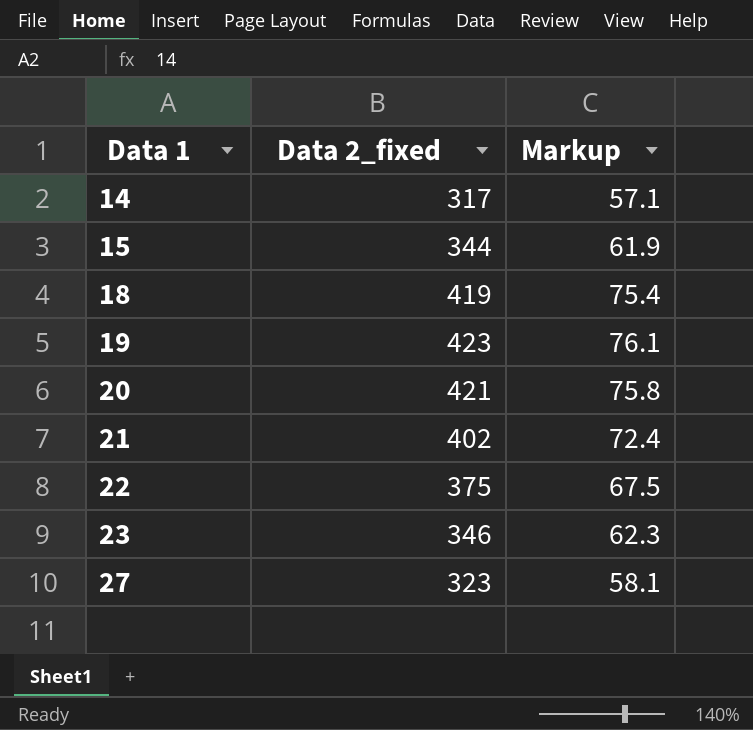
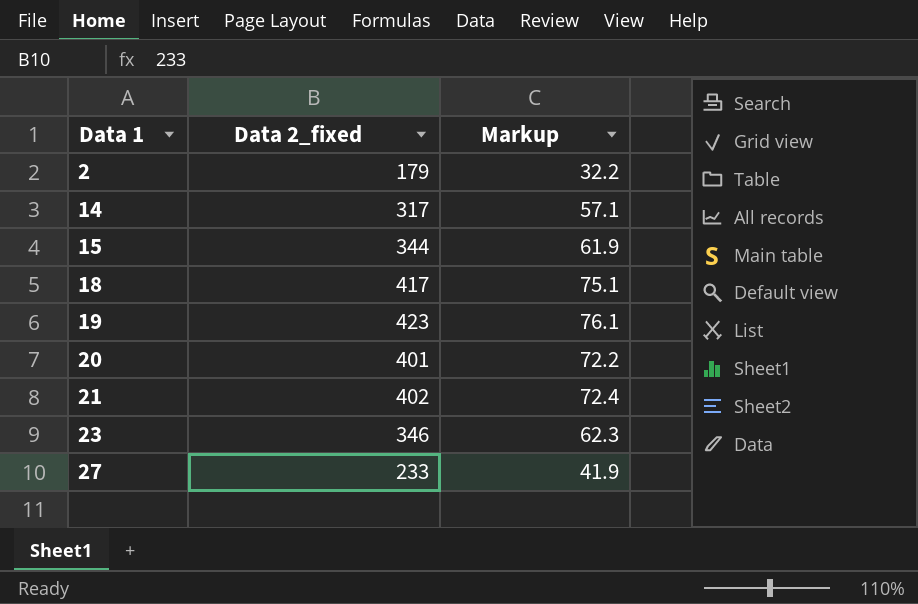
row 22: 375 | 67.5 -> none
row 2: none -> 179 | 32.2
18 | Data 2_fixed: 419 -> 417
18 | Markup: 75.4 -> 75.1
20 | Data 2_fixed: 421 -> 401
20 | Markup: 75.8 -> 72.2
27 | Data 2_fixed: 323 -> 233
27 | Markup: 58.1 -> 41.9

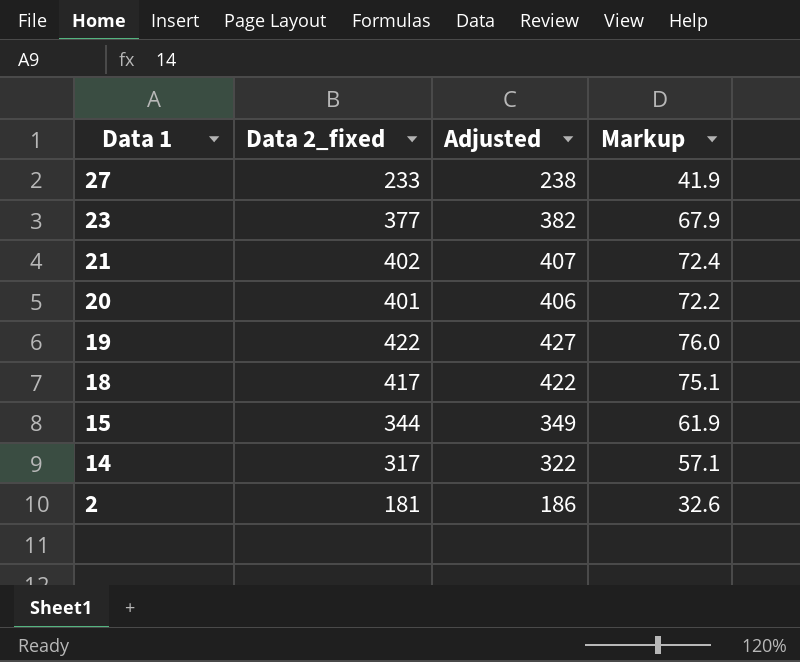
row order: Data 1 ascending -> Data 1 descending
column Adjusted | formula: none -> [Data 2_fixed] + 5
23 | Data 2_fixed: 346 -> 377
23 | Markup: 62.3 -> 67.9
19 | Data 2_fixed: 423 -> 422
19 | Markup: 76.1 -> 76.0
2 | Data 2_fixed: 179 -> 181
2 | Markup: 32.2 -> 32.6

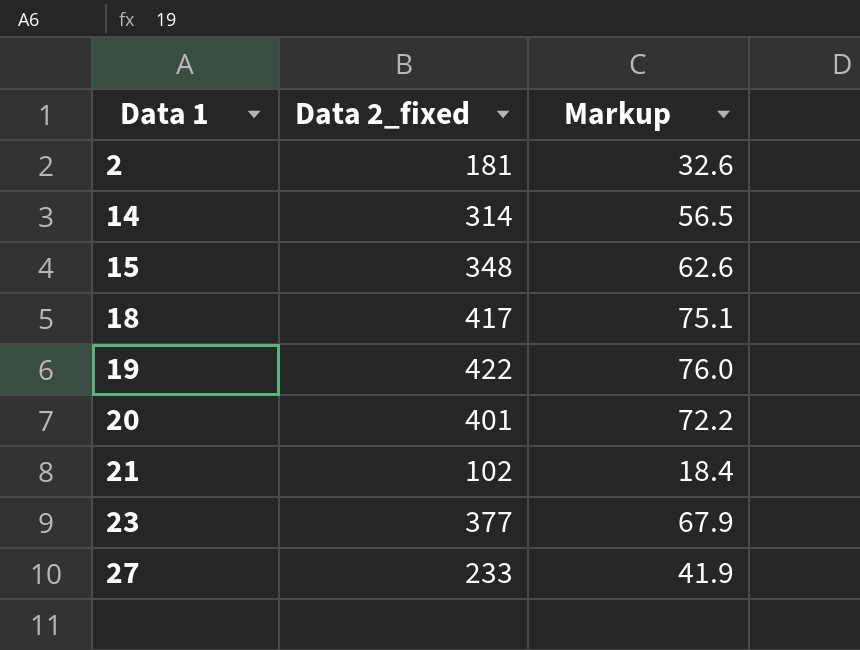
row order: Data 1 descending -> Data 1 ascending
column Adjusted | formula: [Data 2_fixed] + 5 -> none
14 | Data 2_fixed: 317 -> 314
14 | Markup: 57.1 -> 56.5
15 | Data 2_fixed: 344 -> 348
15 | Markup: 61.9 -> 62.6
21 | Data 2_fixed: 402 -> 102
21 | Markup: 72.4 -> 18.4

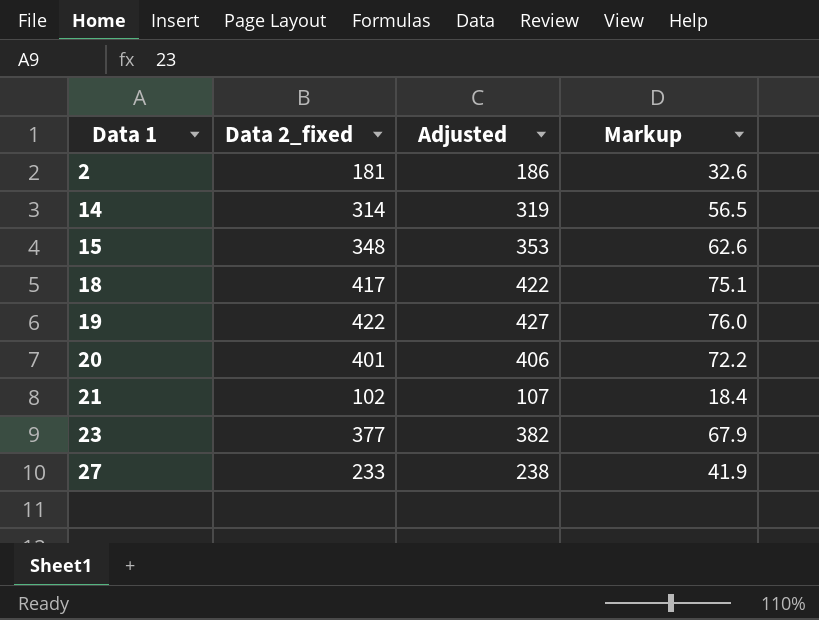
column Adjusted | formula: none -> [Data 2_fixed] + 5

